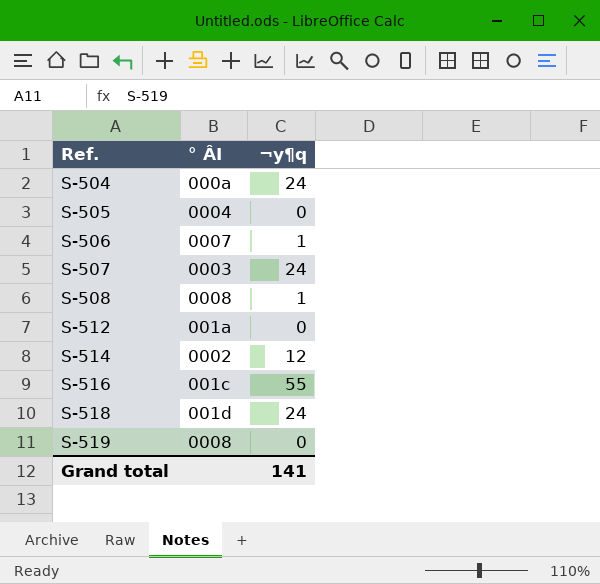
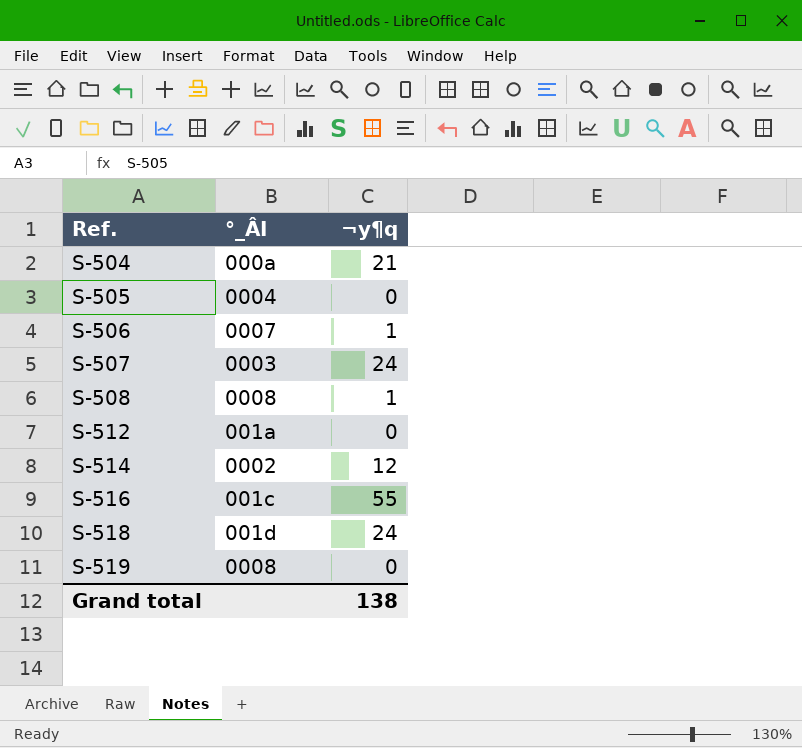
column name: ° ÂI -> °_ÂI
S-504 | ¬y¶q: 24 -> 21
Grand total | ¬y¶q: 141 -> 138

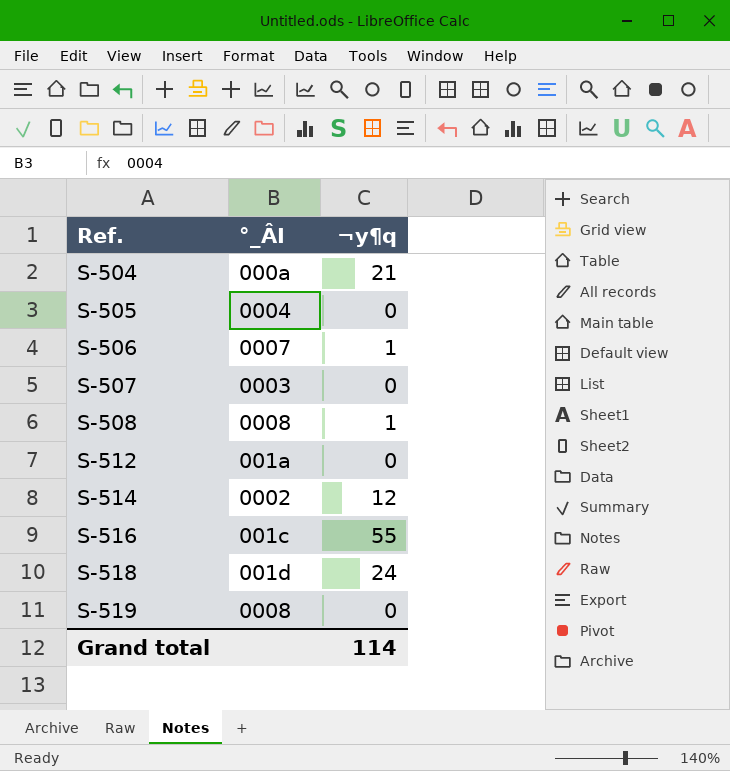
S-507 | ¬y¶q: 24 -> 0
Grand total | ¬y¶q: 138 -> 114

